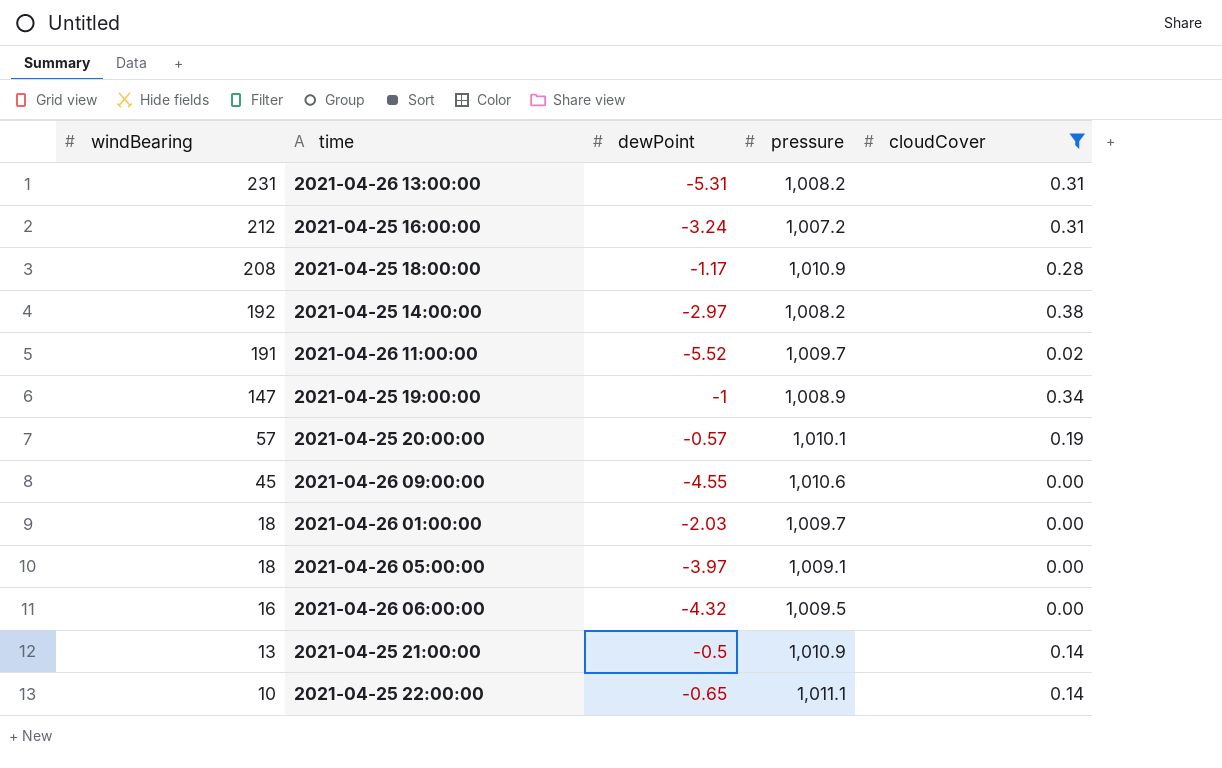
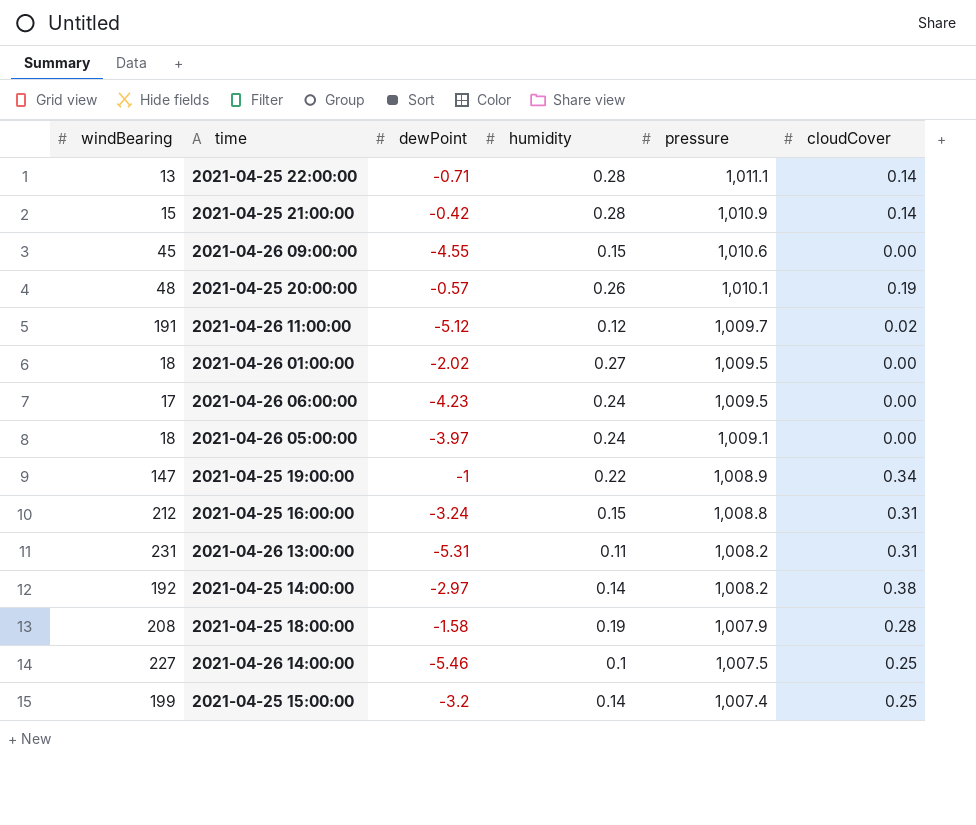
filter: cloudCover != 0.25 -> none
row order: windBearing descending -> pressure descending
column humidity | position: none -> 4
2021-04-25 22:00:00 | windBearing: 10 -> 13
2021-04-25 22:00:00 | dewPoint: -0.65 -> -0.71
2021-04-25 21:00:00 | windBearing: 13 -> 15
2021-04-25 21:00:00 | dewPoint: -0.5 -> -0.42
2021-04-25 20:00:00 | windBearing: 57 -> 48
2021-04-26 11:00:00 | dewPoint: -5.52 -> -5.12
2021-04-26 01:00:00 | dewPoint: -2.03 -> -2.02
2021-04-26 01:00:00 | pressure: 1,009.7 -> 1,009.5
2021-04-26 06:00:00 | windBearing: 16 -> 17
2021-04-26 06:00:00 | dewPoint: -4.32 -> -4.23
2021-04-25 16:00:00 | pressure: 1,007.2 -> 1,008.8
2021-04-25 18:00:00 | dewPoint: -1.17 -> -1.58
2021-04-25 18:00:00 | pressure: 1,010.9 -> 1,007.9

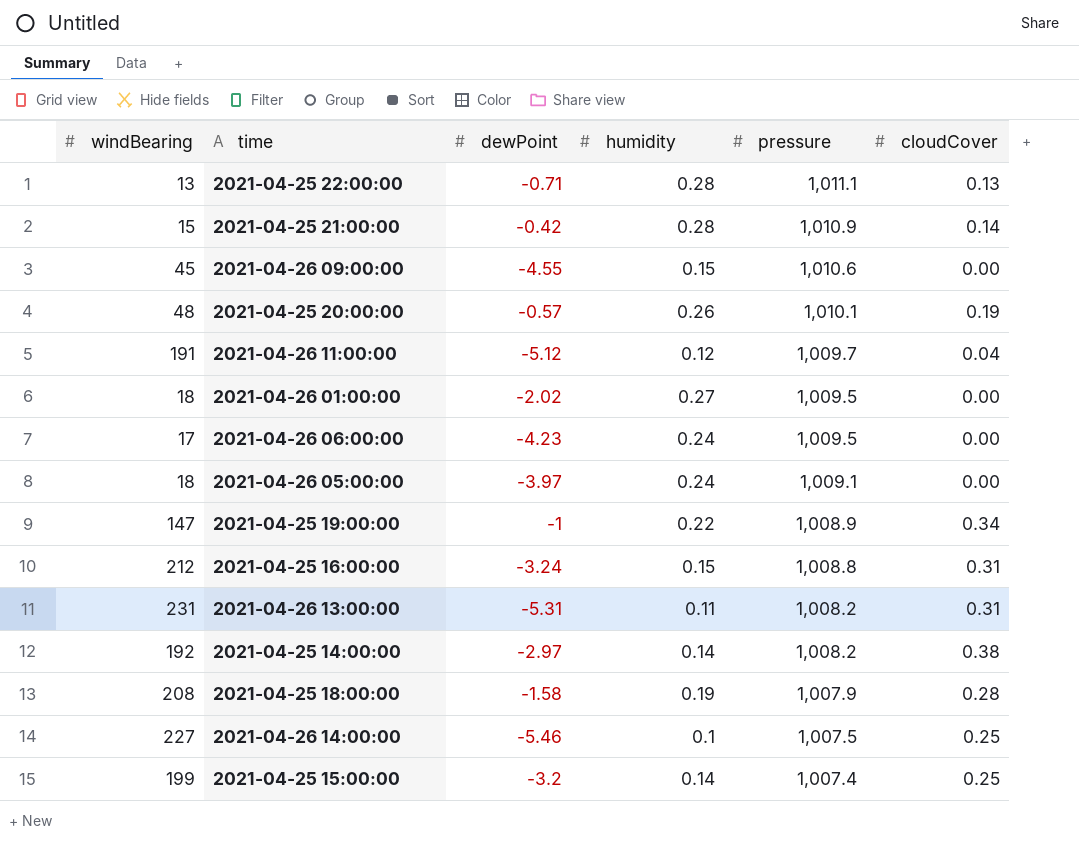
2021-04-25 22:00:00 | cloudCover: 0.14 -> 0.13
2021-04-26 11:00:00 | cloudCover: 0.02 -> 0.04

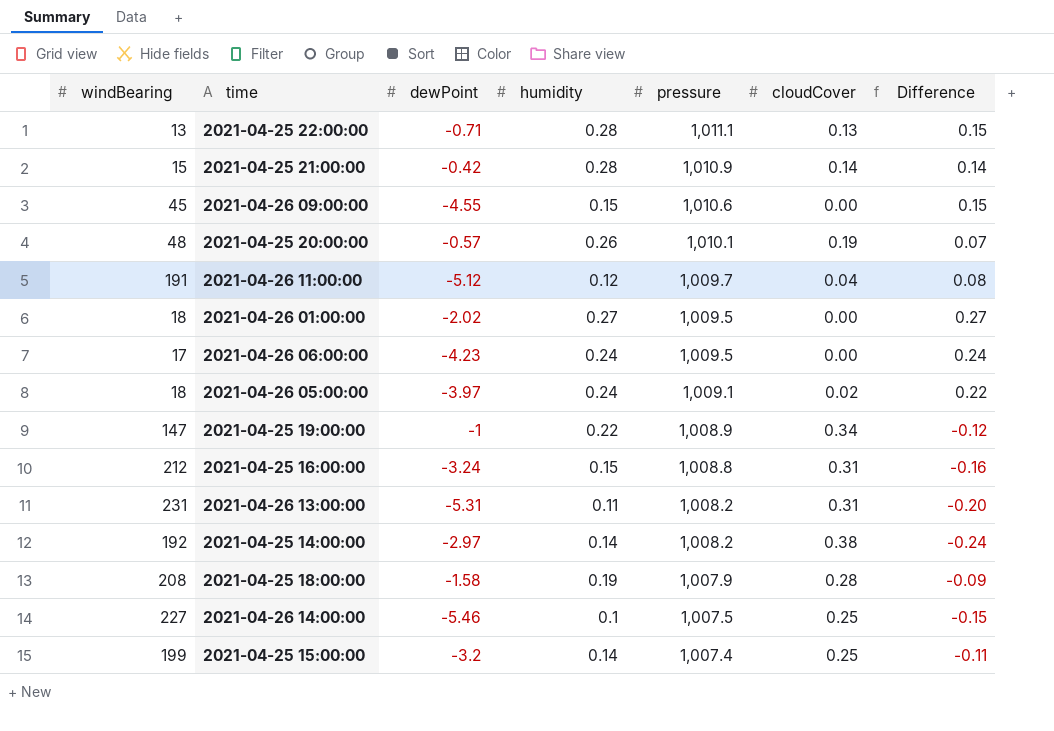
column Difference | formula: none -> [humidity] - [cloudCover]
2021-04-26 05:00:00 | cloudCover: 0.00 -> 0.02

